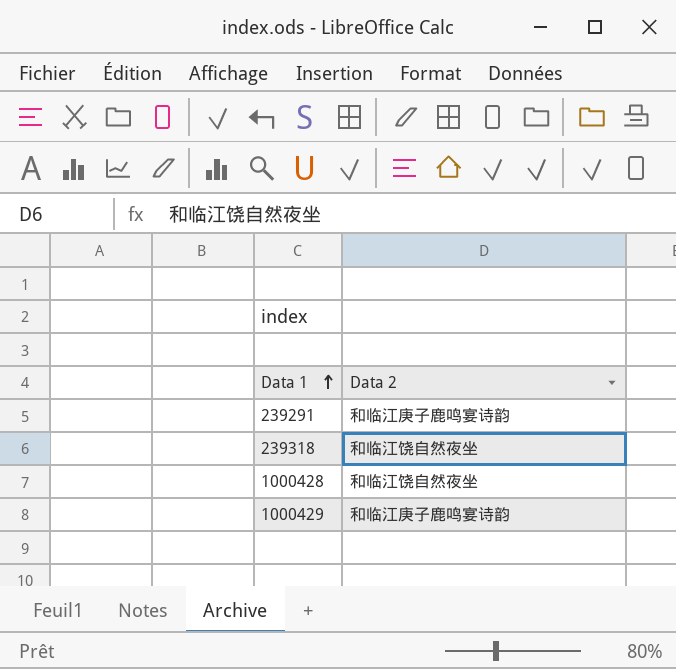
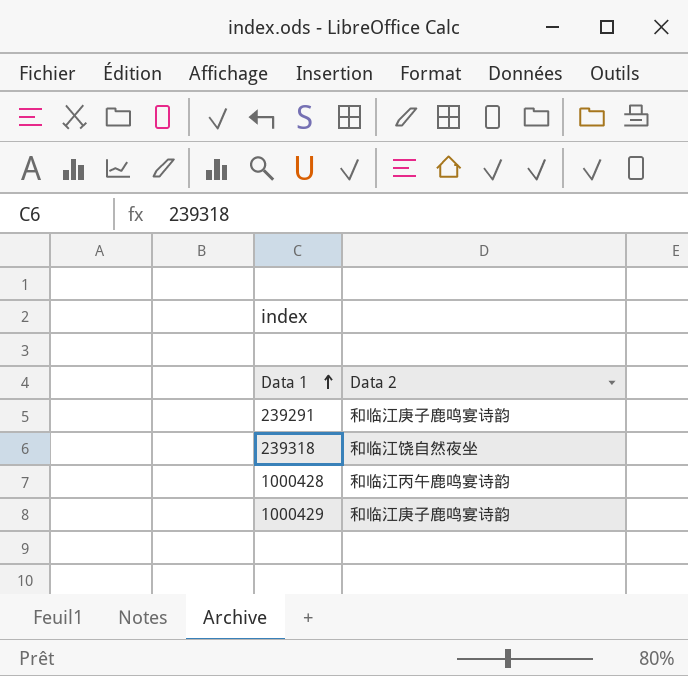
1000428 | Data 2: 和临江饶自然夜坐 -> 和临江丙午鹿鸣宴诗韵

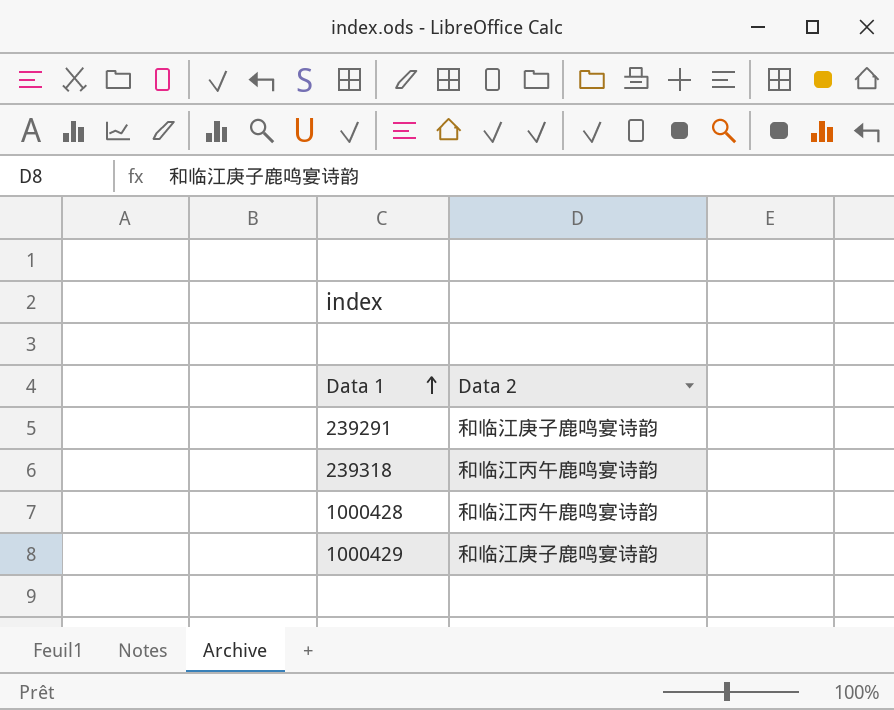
239318 | Data 2: 和临江饶自然夜坐 -> 和临江丙午鹿鸣宴诗韵

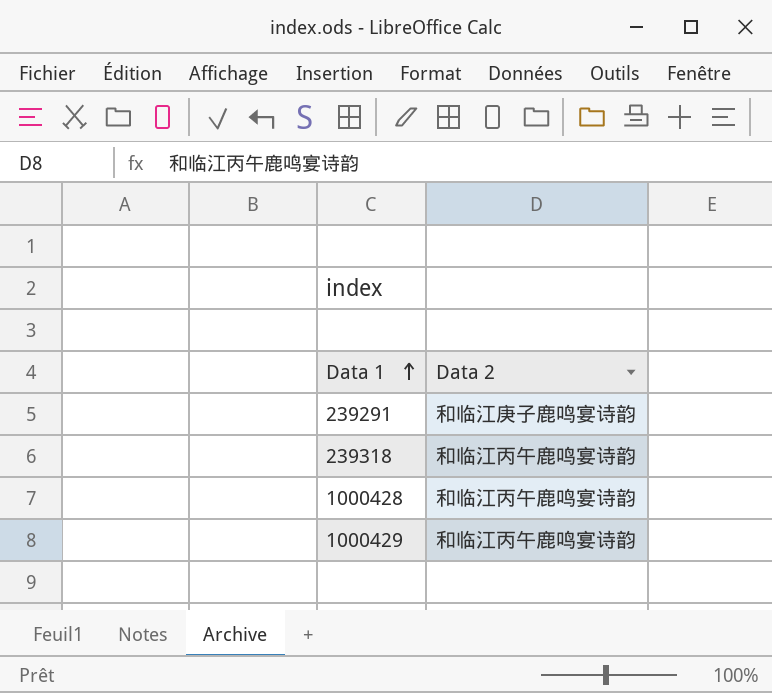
1000429 | Data 2: 和临江庚子鹿鸣宴诗韵 -> 和临江丙午鹿鸣宴诗韵

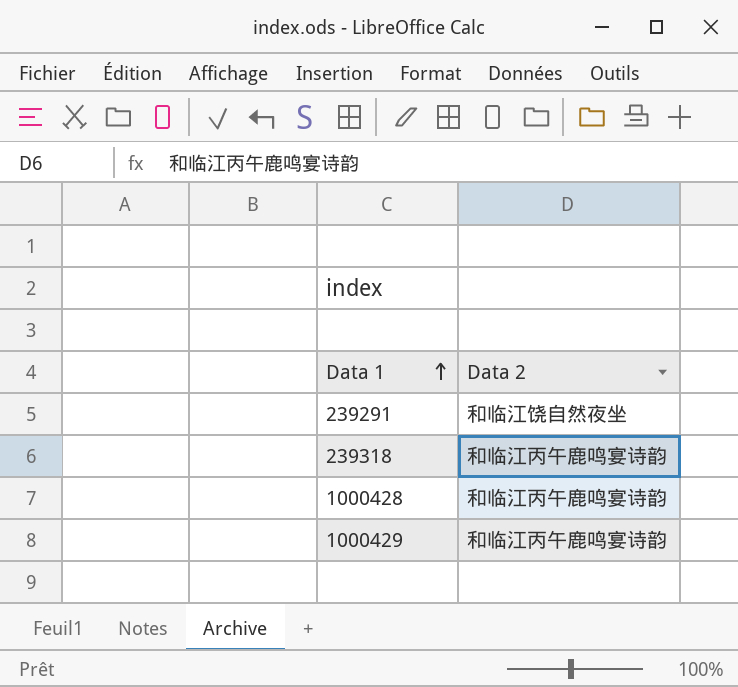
239291 | Data 2: 和临江庚子鹿鸣宴诗韵 -> 和临江饶自然夜坐

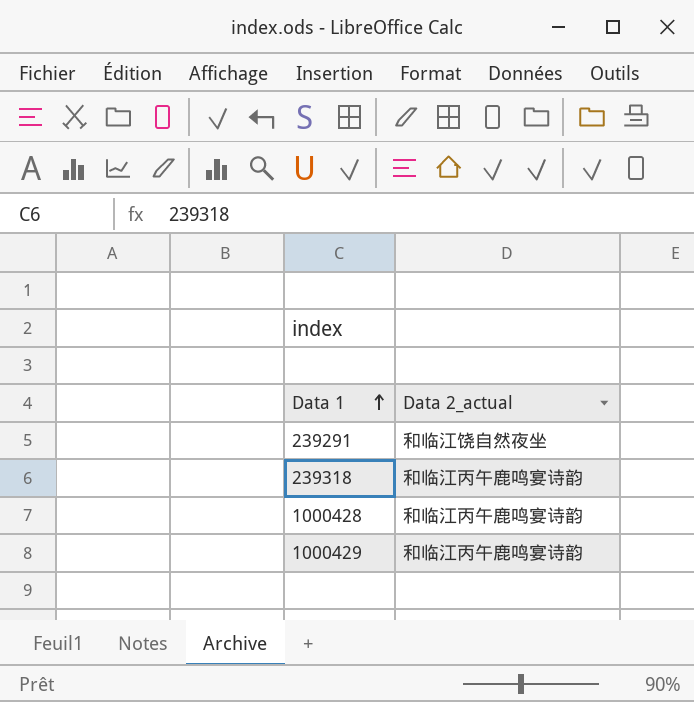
column name: Data 2 -> Data 2_actual

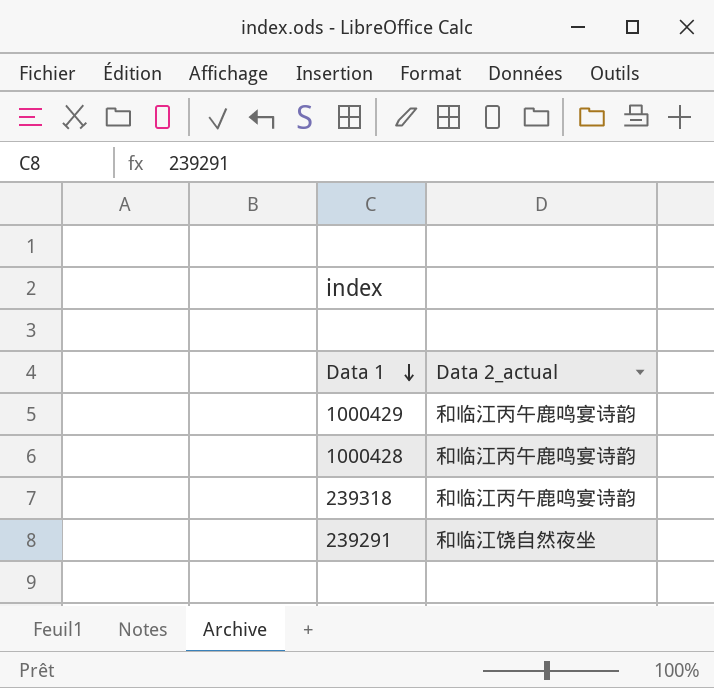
row order: Data 1 ascending -> Data 1 descending

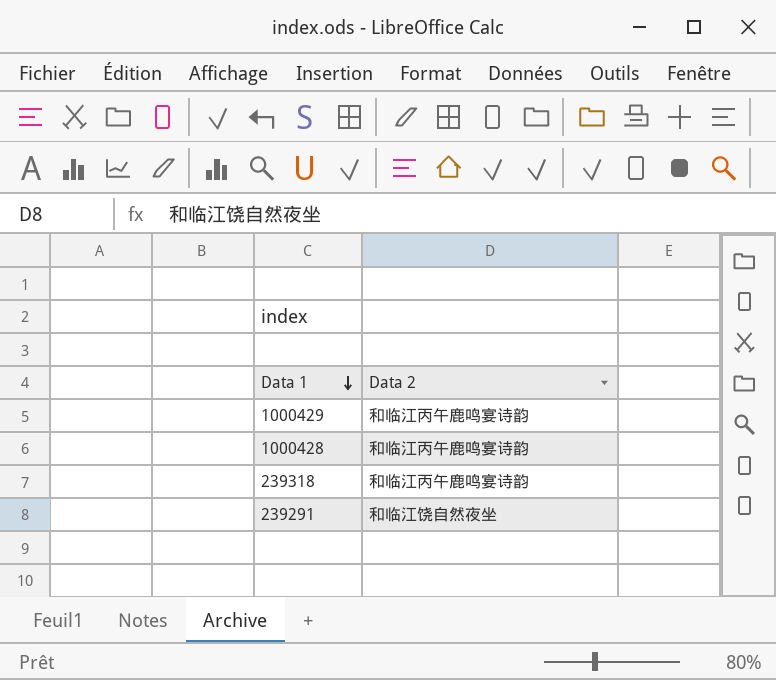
column name: Data 2_actual -> Data 2

